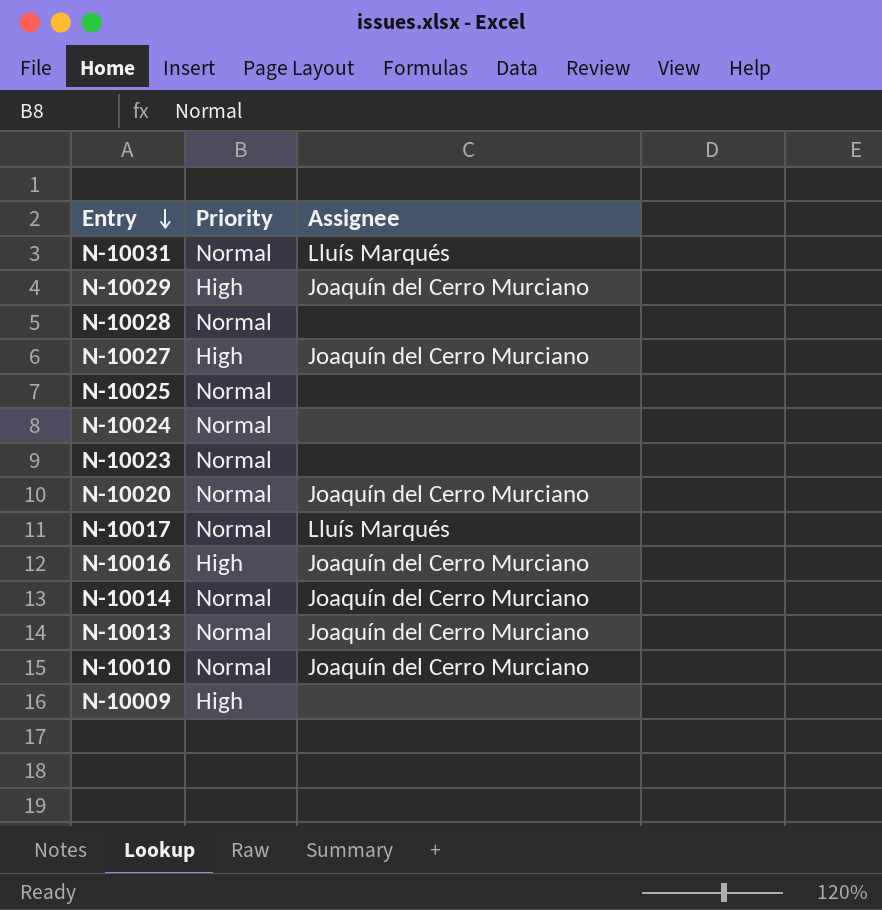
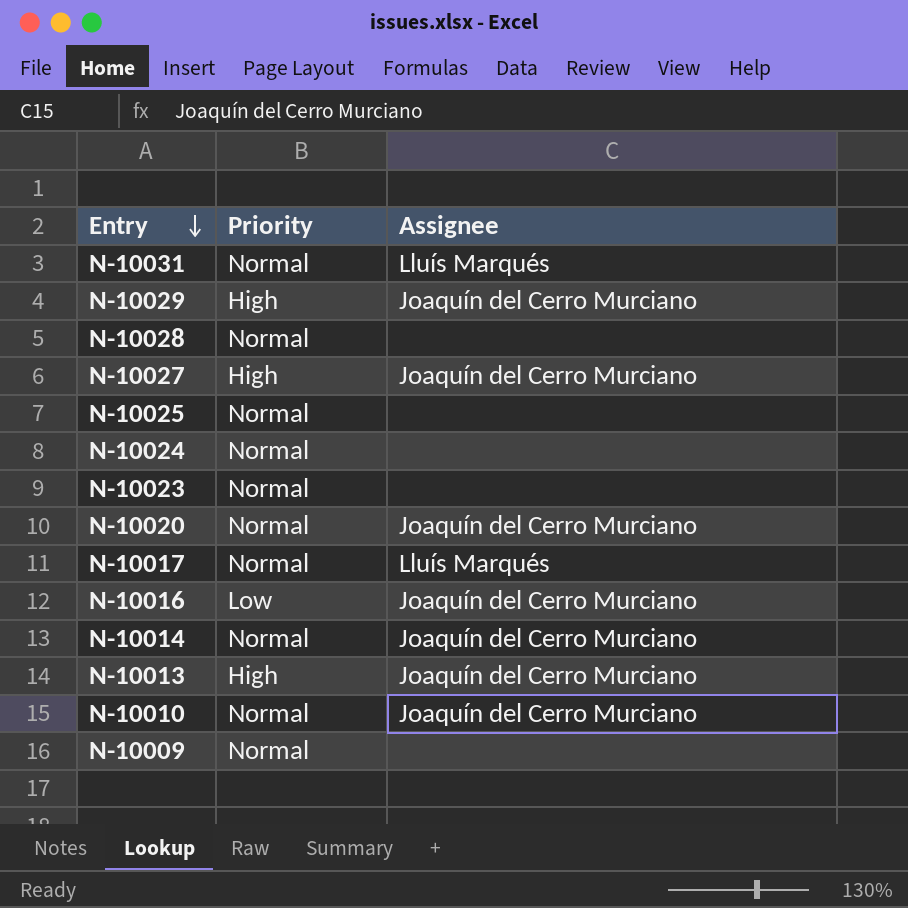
N-10016 | Priority: High -> Low
N-10013 | Priority: Normal -> High
N-10009 | Priority: High -> Normal

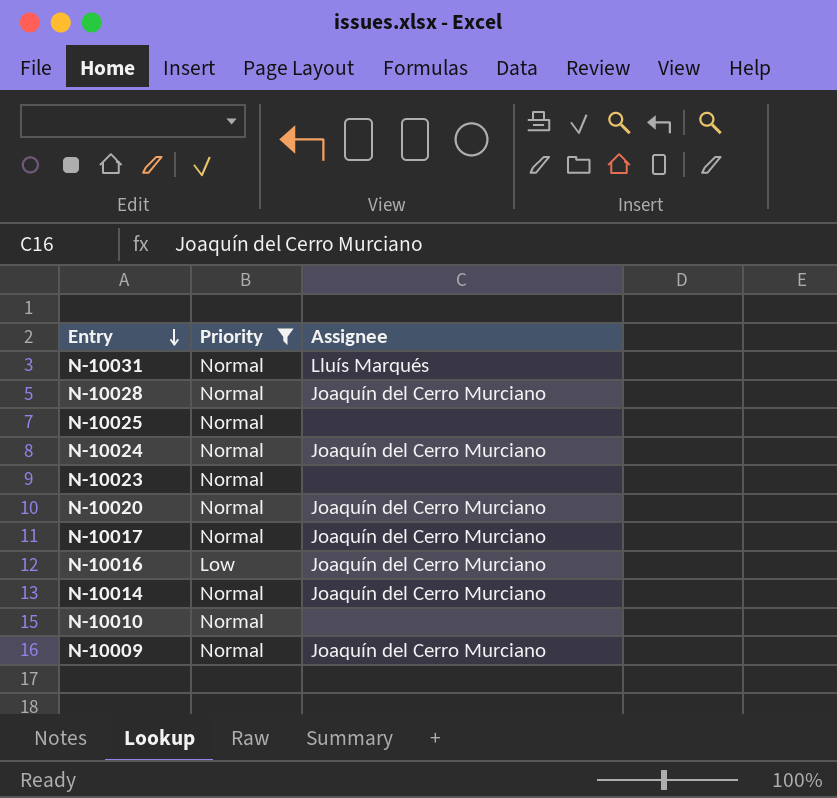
filter: none -> Priority != High
N-10028 | Assignee: none -> Joaquín del Cerro Murciano
N-10024 | Assignee: none -> Joaquín del Cerro Murciano
N-10017 | Assignee: Lluís Marqués -> Joaquín del Cerro Murciano
N-10010 | Assignee: Joaquín del Cerro Murciano -> none
N-10009 | Assignee: none -> Joaquín del Cerro Murciano

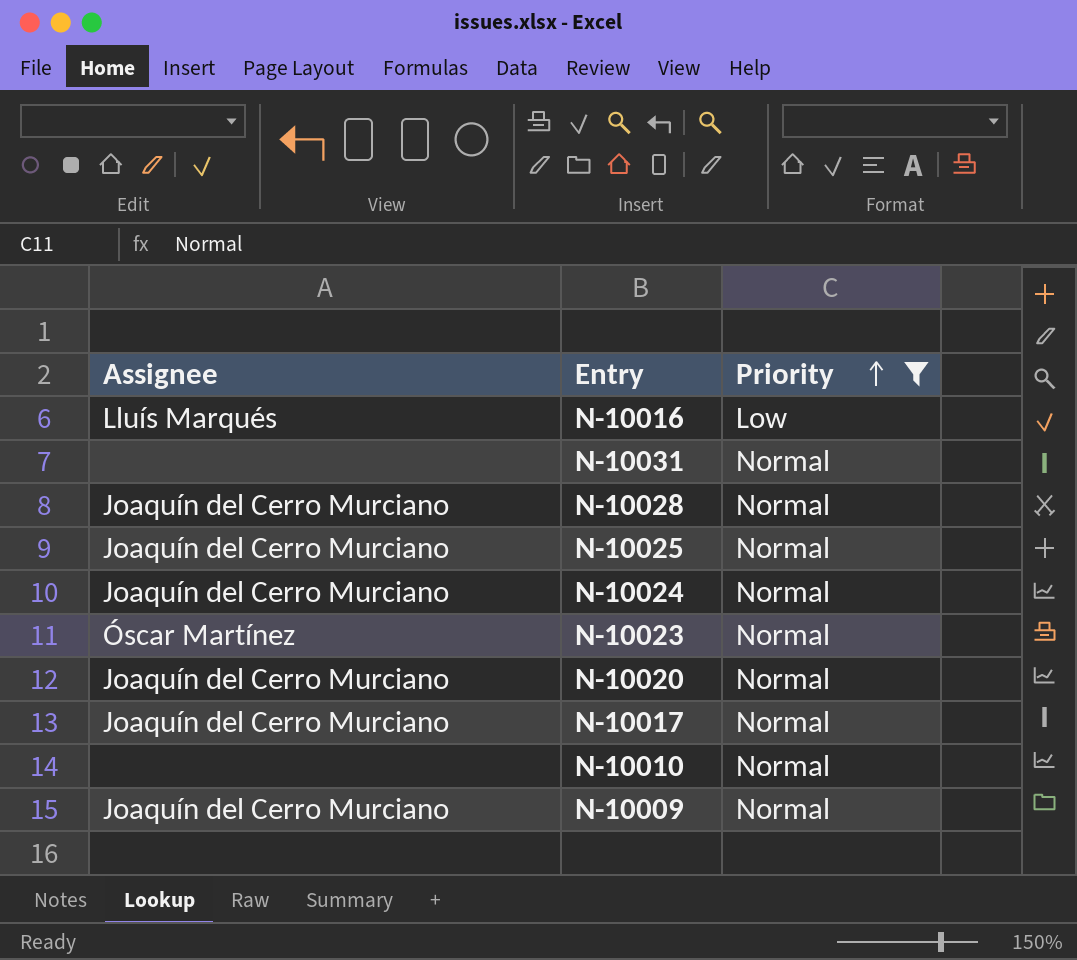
row order: Entry descending -> Priority ascending
column Assignee | position: 3 -> 1
row N-10014: Normal | Joaquín del Cerro Murciano -> none
N-10016 | Assignee: Joaquín del Cerro Murciano -> Lluís Marqués
N-10031 | Assignee: Lluís Marqués -> none
N-10025 | Assignee: none -> Joaquín del Cerro Murciano
N-10023 | Assignee: none -> Óscar Martínez

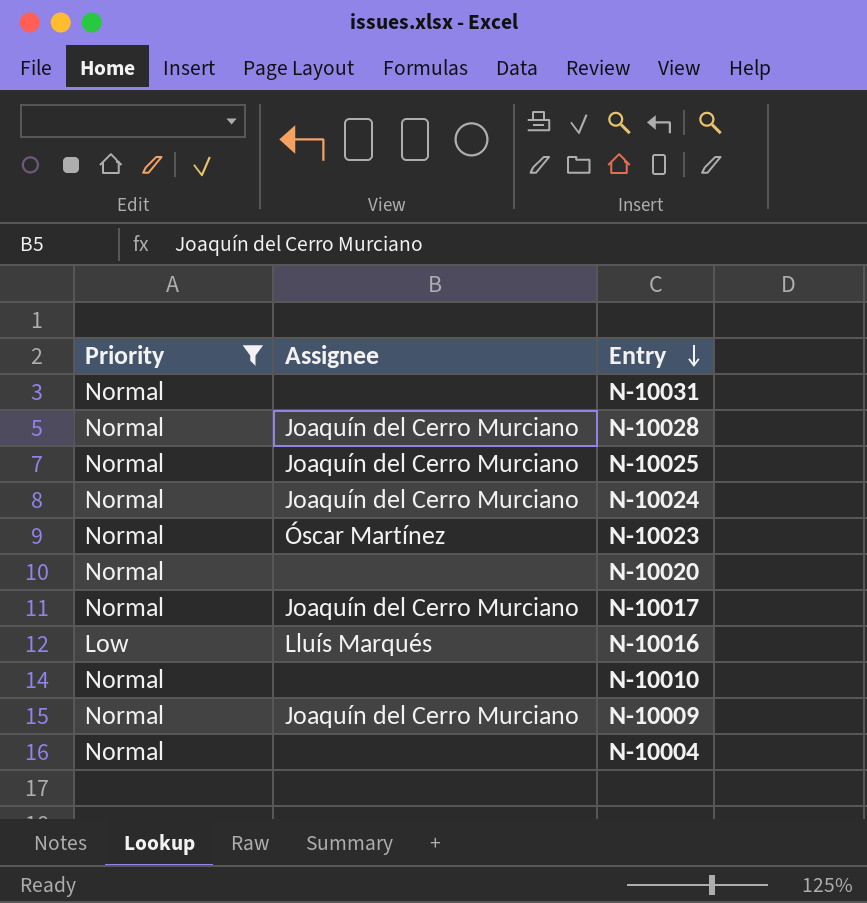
row order: Priority ascending -> Entry descending
column Priority | position: 3 -> 1
N-10020 | Assignee: Joaquín del Cerro Murciano -> none
row N-10004: none -> Normal | none

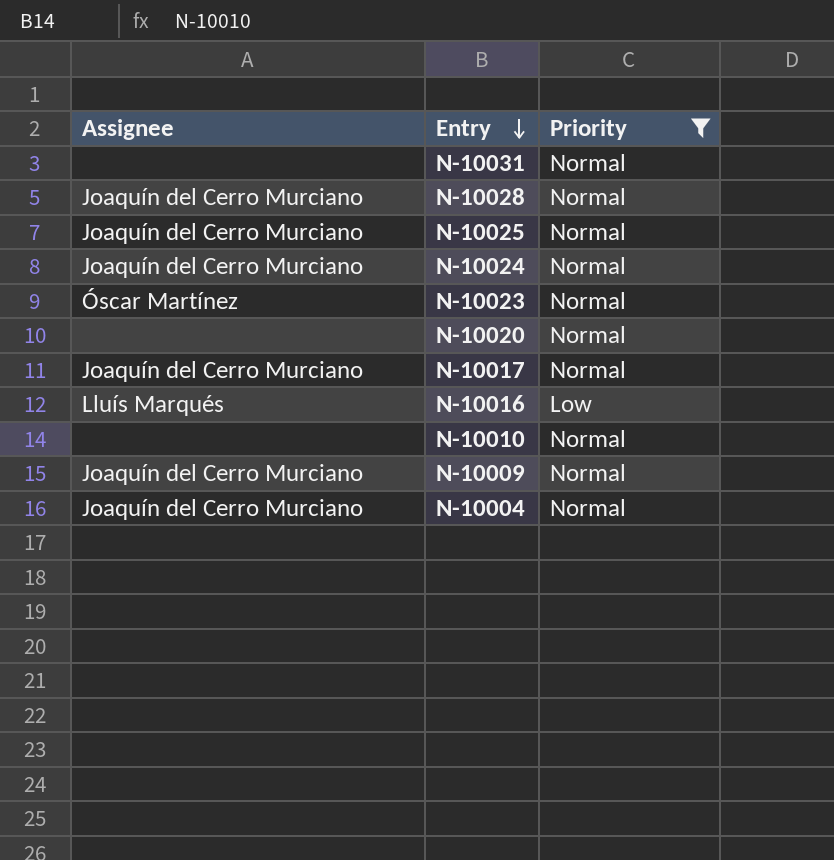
column Priority | position: 1 -> 3
N-10004 | Assignee: none -> Joaquín del Cerro Murciano

